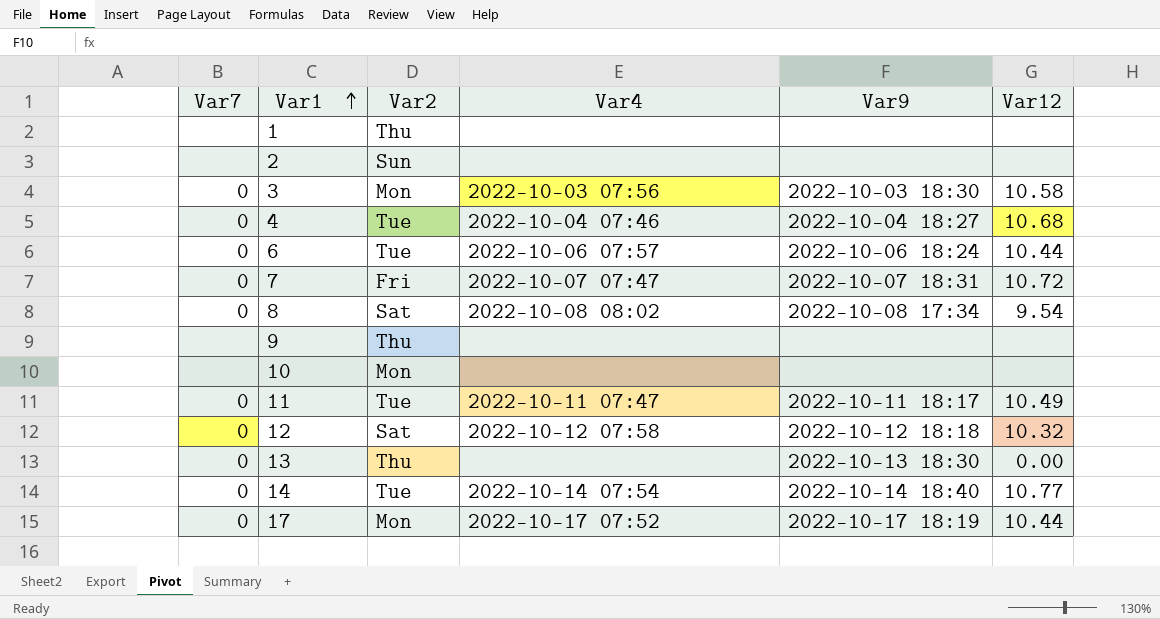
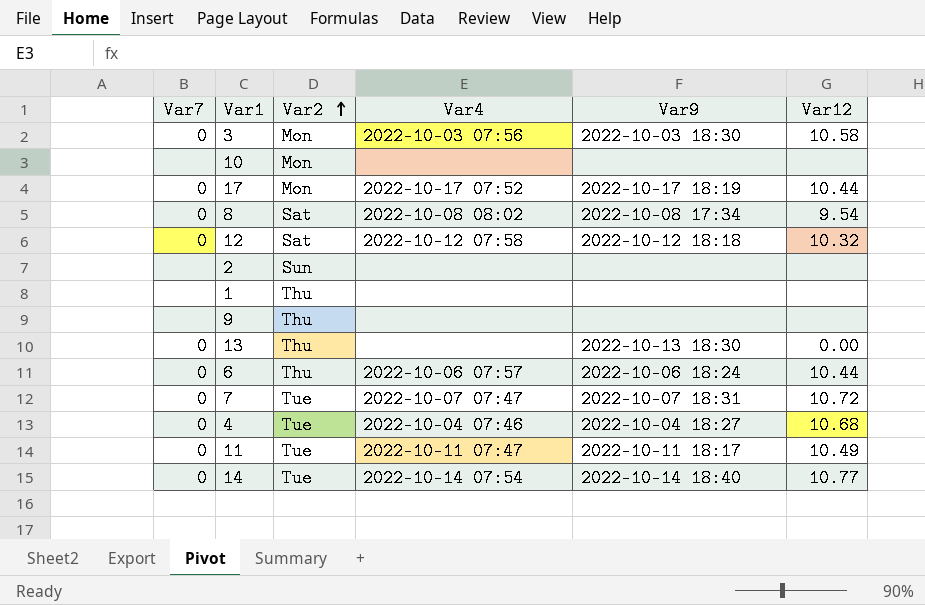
row order: Var1 ascending -> Var2 ascending
6 | Var2: Tue -> Thu
7 | Var2: Fri -> Tue

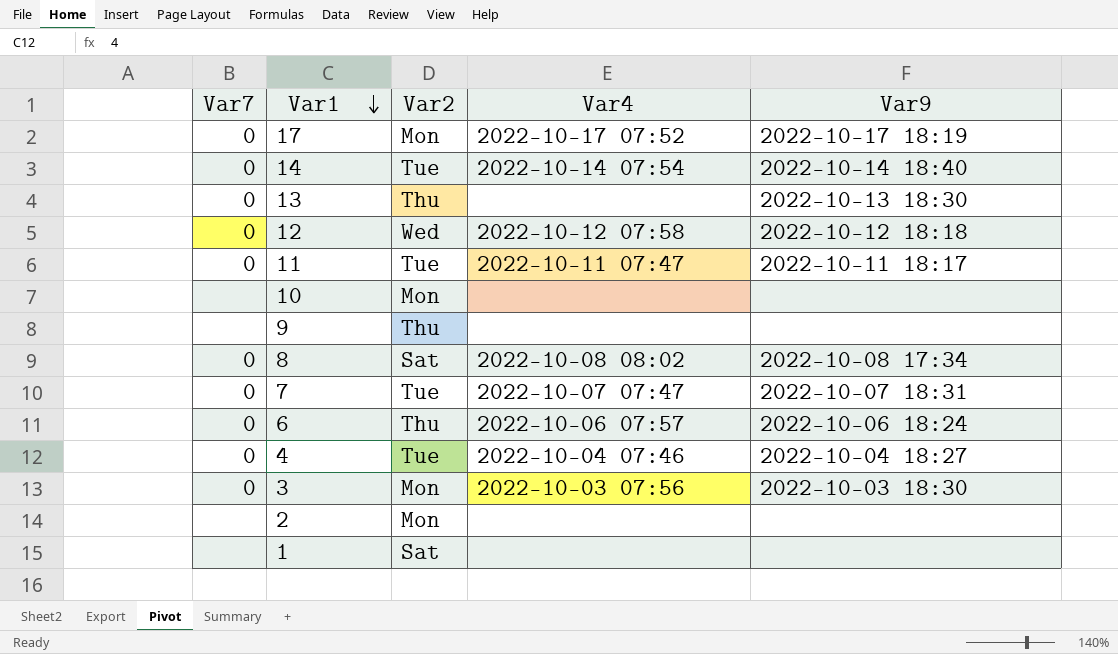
row order: Var2 ascending -> Var1 descending
column Var12 | position: 6 -> none
12 | Var2: Sat -> Wed
2 | Var2: Sun -> Mon
1 | Var2: Thu -> Sat

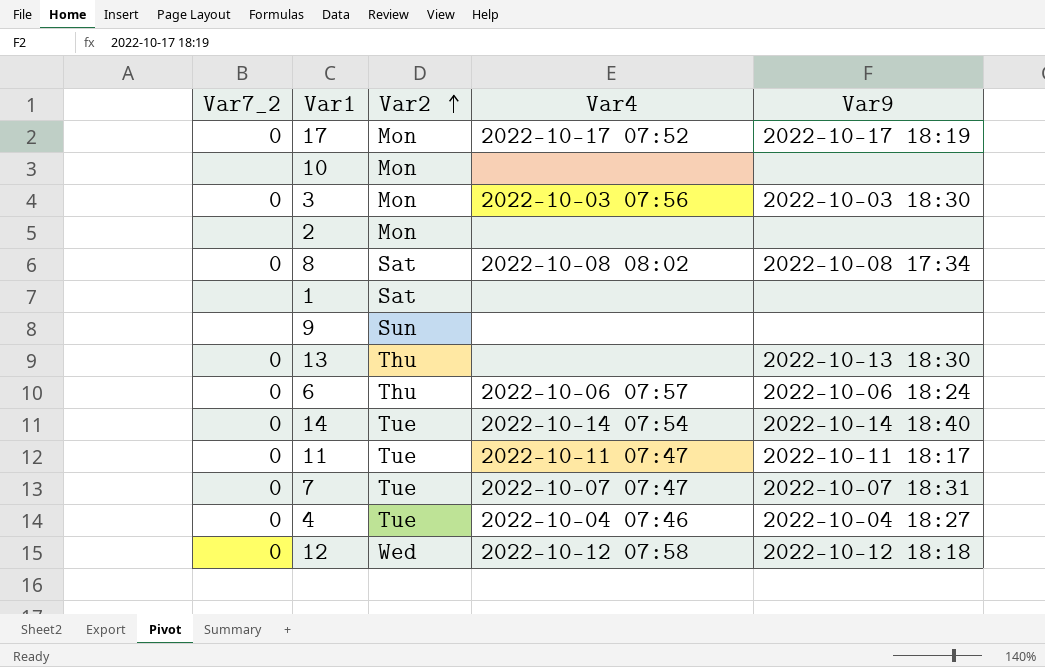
row order: Var1 descending -> Var2 ascending
column name: Var7 -> Var7_2
9 | Var2: Thu -> Sun

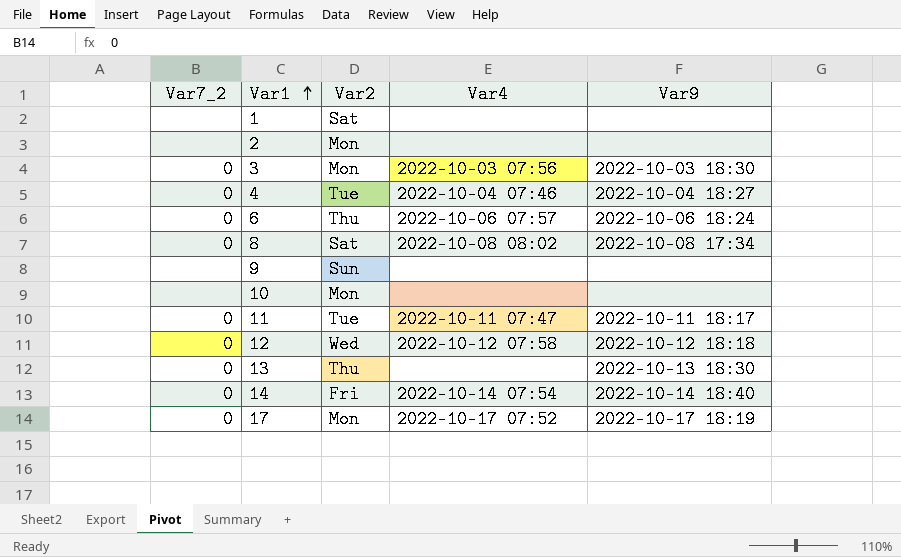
row order: Var2 ascending -> Var1 ascending
row 7: 0 | Tue | 2022-10-07 07:47 | 2022-10-07 18:31 -> none
14 | Var2: Tue -> Fri

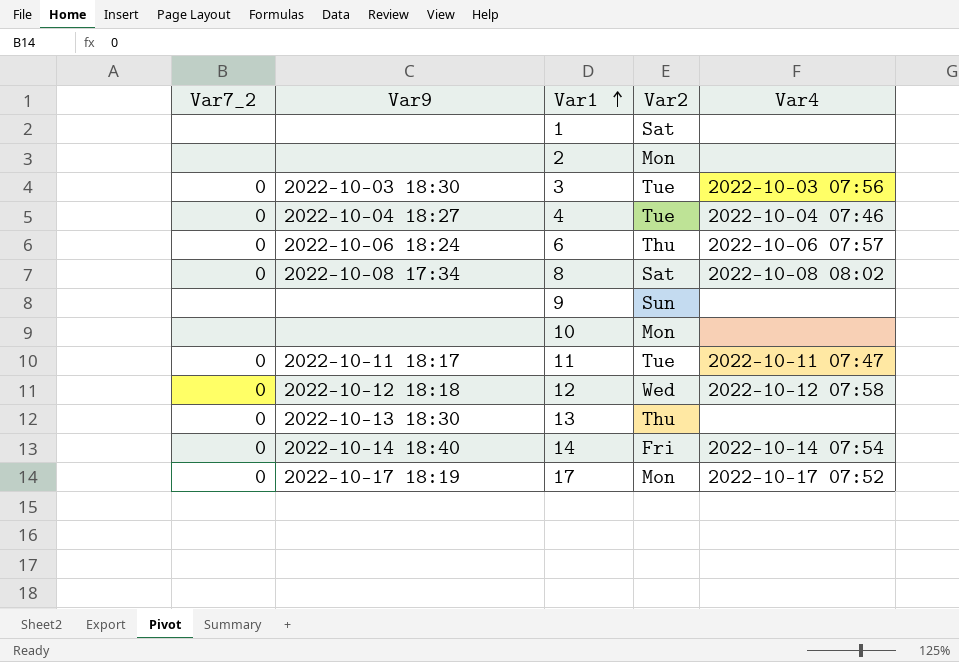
column Var9 | position: 5 -> 2
3 | Var2: Mon -> Tue

